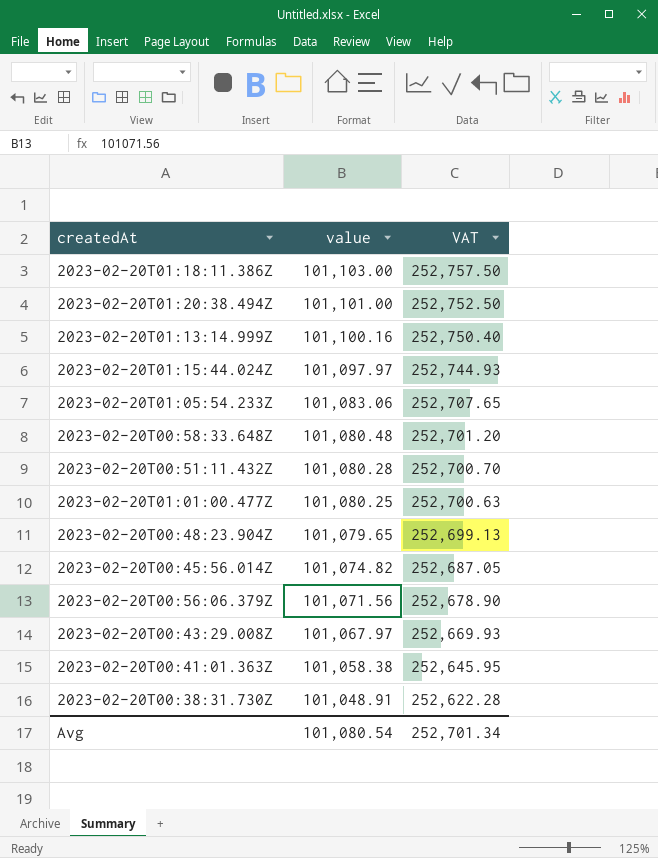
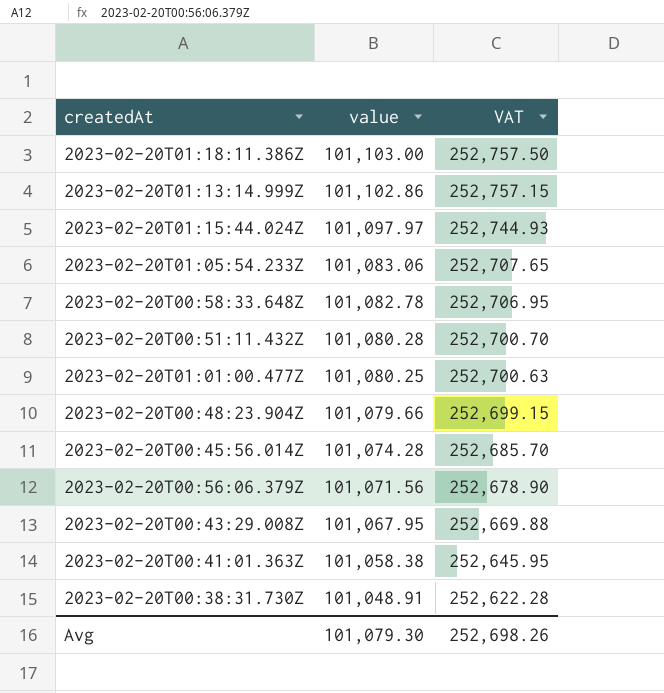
row 2023-02-20T01:20:38.494Z: 101,101.00 | 252,752.50 -> none
2023-02-20T01:13:14.999Z | value: 101,100.16 -> 101,102.86
2023-02-20T01:13:14.999Z | VAT: 252,750.40 -> 252,757.15
2023-02-20T00:58:33.648Z | value: 101,080.48 -> 101,082.78
2023-02-20T00:58:33.648Z | VAT: 252,701.20 -> 252,706.95
2023-02-20T00:48:23.904Z | value: 101,079.65 -> 101,079.66
2023-02-20T00:48:23.904Z | VAT: 252,699.13 -> 252,699.15
2023-02-20T00:45:56.014Z | value: 101,074.82 -> 101,074.28
2023-02-20T00:45:56.014Z | VAT: 252,687.05 -> 252,685.70
2023-02-20T00:43:29.008Z | value: 101,067.97 -> 101,067.95
2023-02-20T00:43:29.008Z | VAT: 252,669.93 -> 252,669.88
Avg | value: 101,080.54 -> 101,079.30
Avg | VAT: 252,701.34 -> 252,698.26

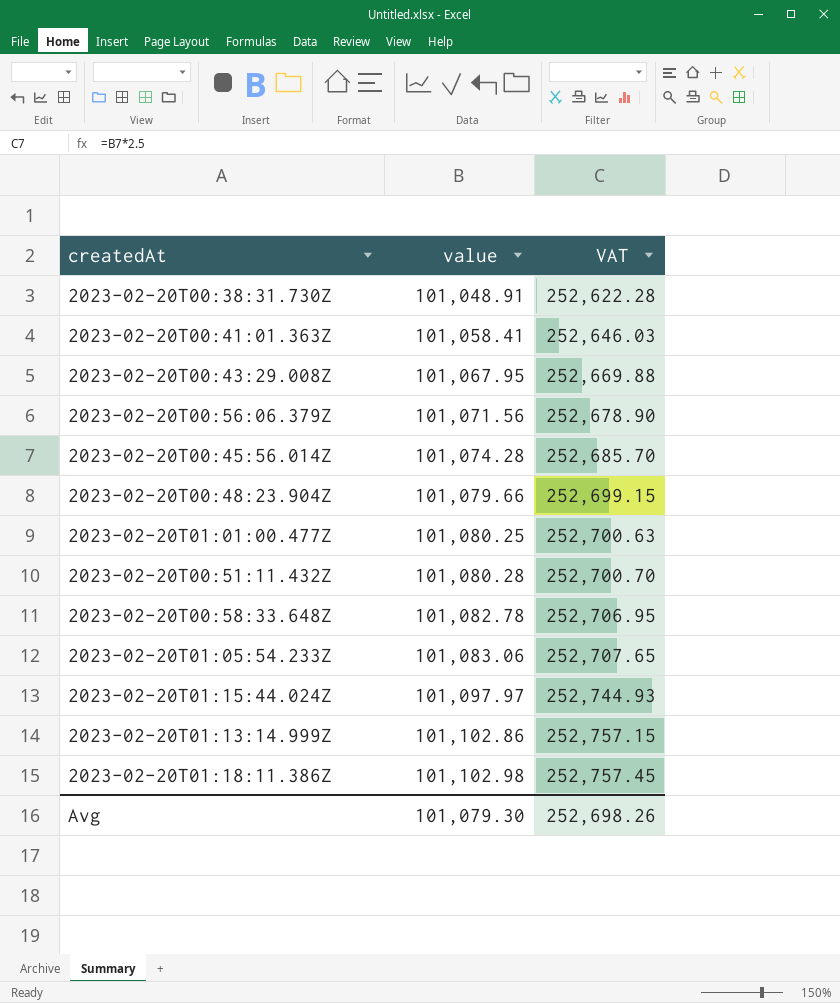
row order: value descending -> value ascending
2023-02-20T00:41:01.363Z | value: 101,058.38 -> 101,058.41
2023-02-20T00:41:01.363Z | VAT: 252,645.95 -> 252,646.03
2023-02-20T01:18:11.386Z | value: 101,103.00 -> 101,102.98
2023-02-20T01:18:11.386Z | VAT: 252,757.50 -> 252,757.45

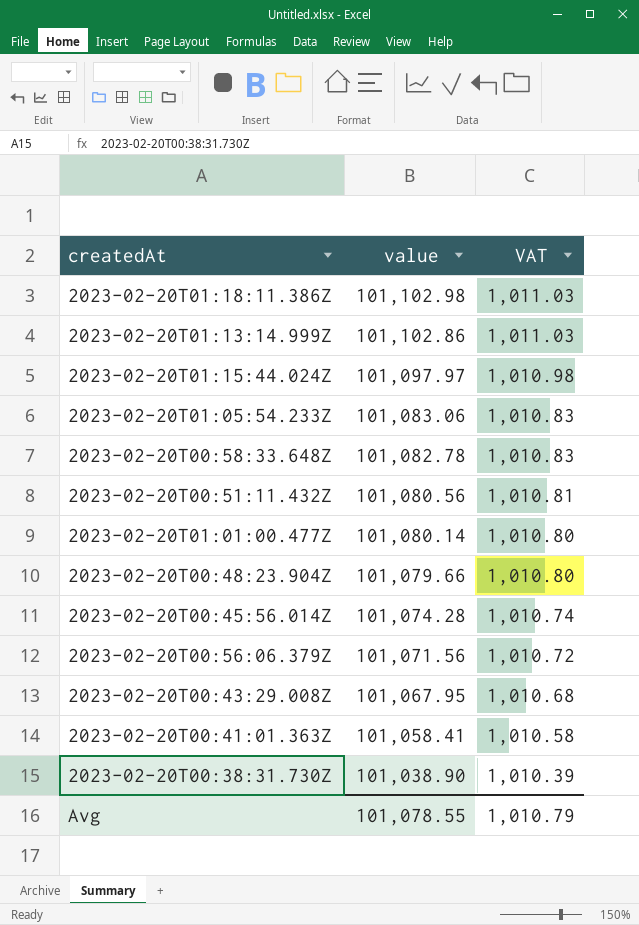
row order: value ascending -> value descending
column VAT | formula: [value] * 2.5 -> [value] * 0.01
2023-02-20T00:51:11.432Z | value: 101,080.28 -> 101,080.56
2023-02-20T01:01:00.477Z | value: 101,080.25 -> 101,080.14
2023-02-20T00:38:31.730Z | value: 101,048.91 -> 101,038.90
Avg | value: 101,079.30 -> 101,078.55
Avg | VAT: 252,698.26 -> 1,010.79

